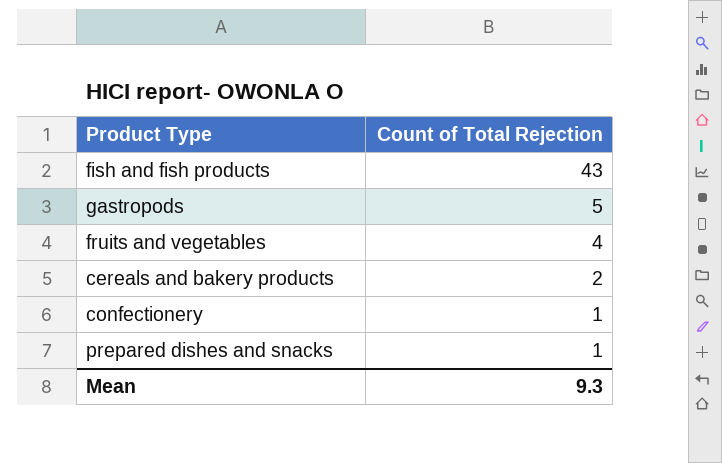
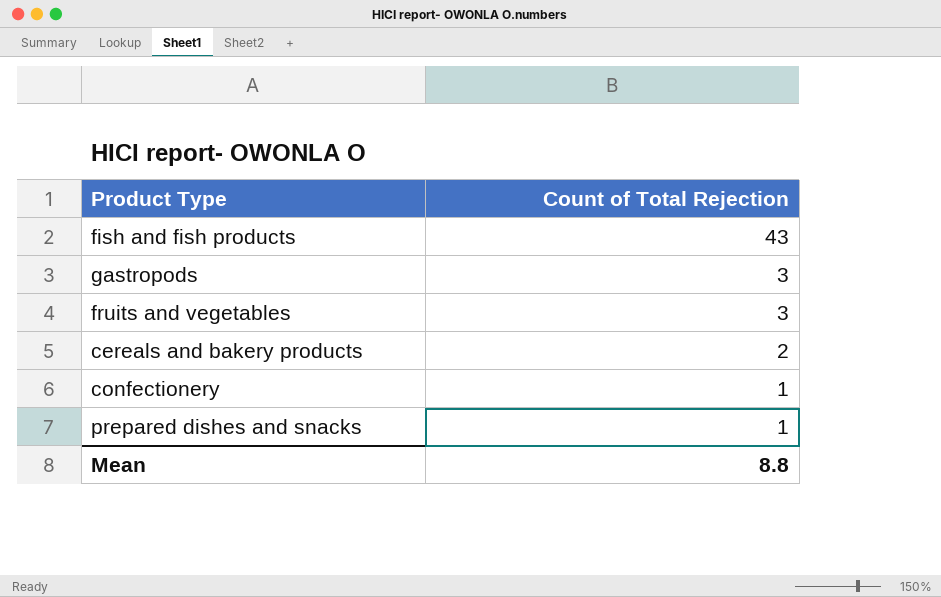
gastropods | Count of Total Rejection: 5 -> 3
fruits and vegetables | Count of Total Rejection: 4 -> 3
Mean | Count of Total Rejection: 9.3 -> 8.8

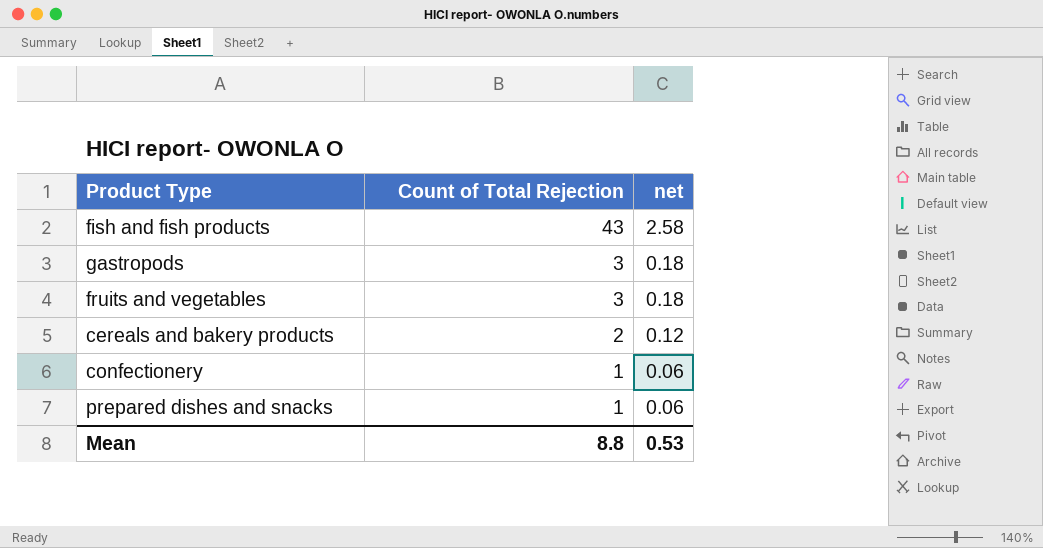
column net | formula: none -> [Count of Total Rejection] * 0.06

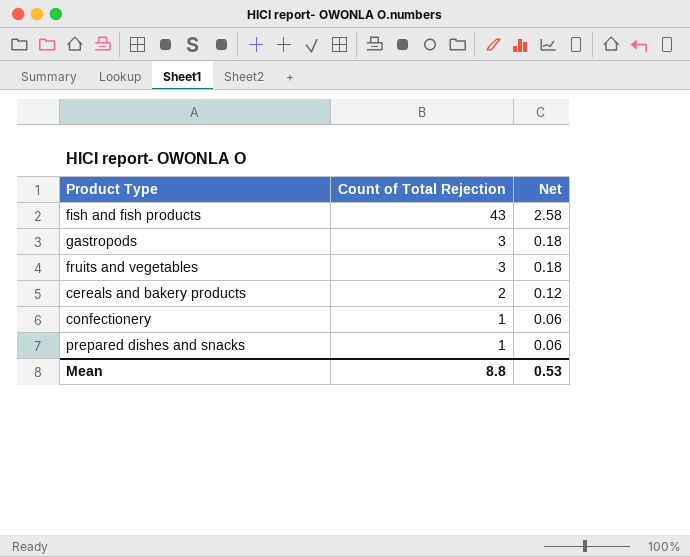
column name: net -> Net

